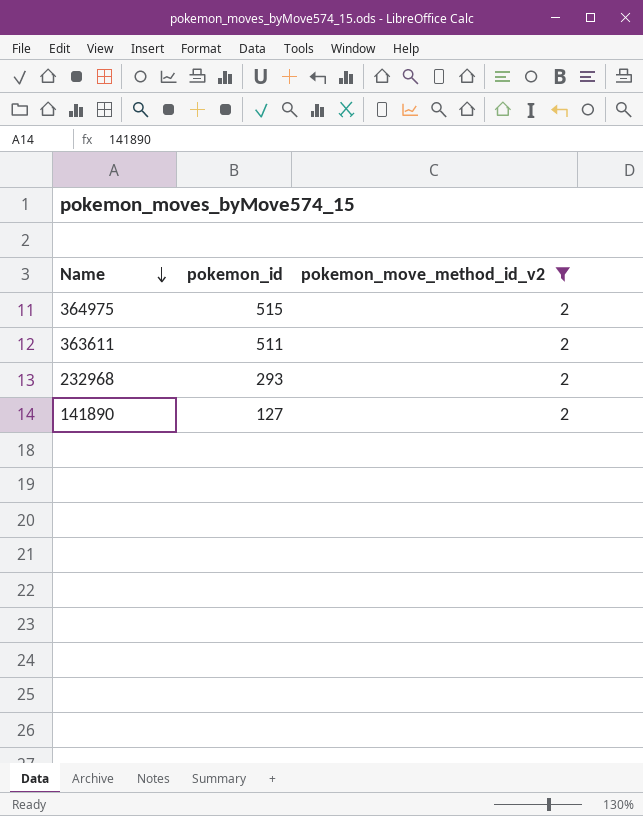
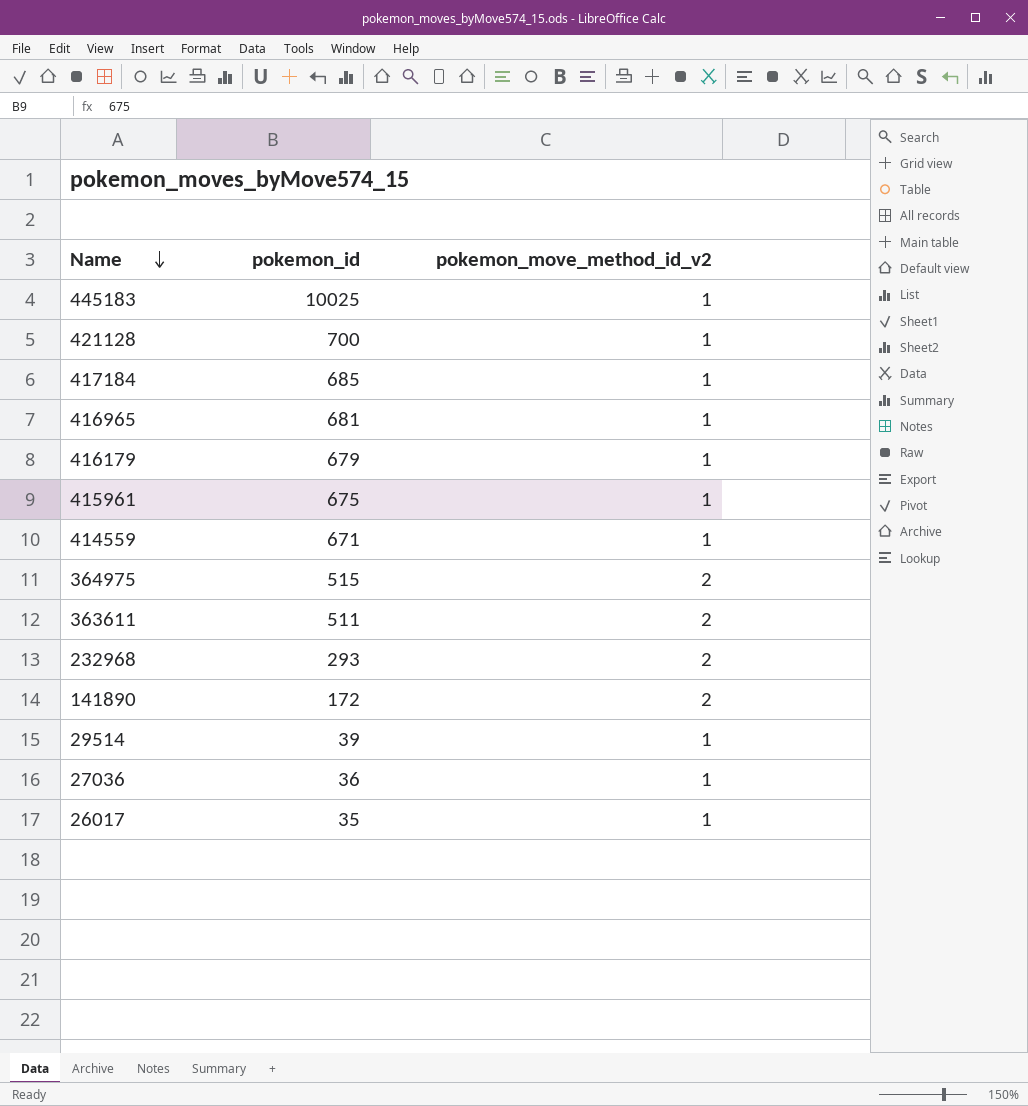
filter: pokemon_move_method_id_v2 = 2 -> none
141890 | pokemon_id: 127 -> 172

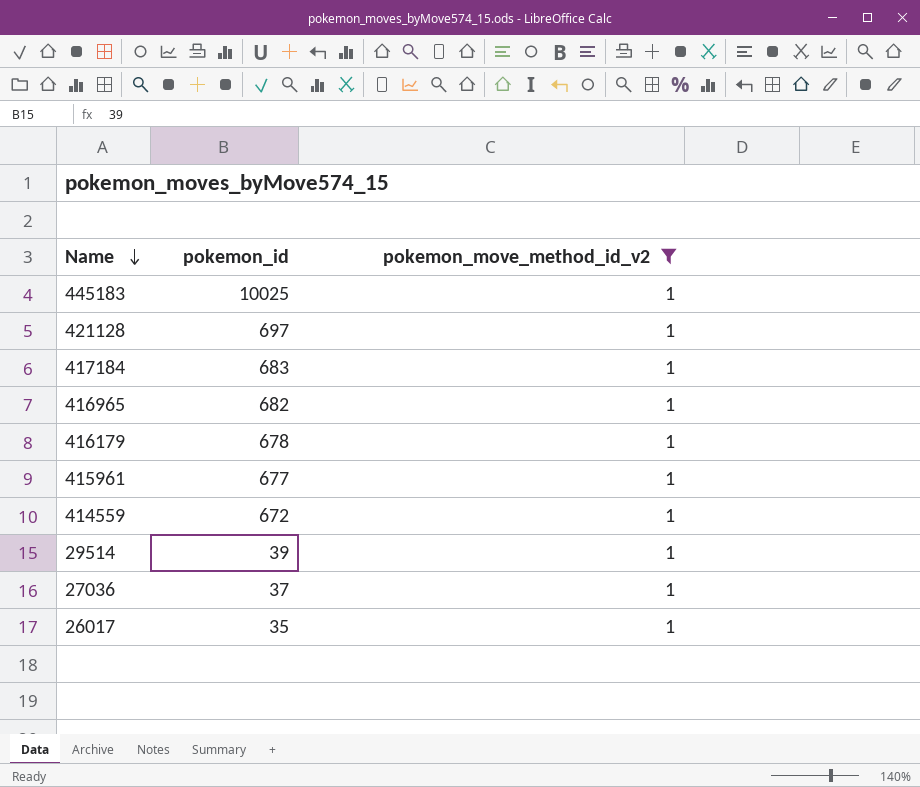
filter: none -> pokemon_move_method_id_v2 = 1
421128 | pokemon_id: 700 -> 697
417184 | pokemon_id: 685 -> 683
416965 | pokemon_id: 681 -> 682
416179 | pokemon_id: 679 -> 678
415961 | pokemon_id: 675 -> 677
414559 | pokemon_id: 671 -> 672
27036 | pokemon_id: 36 -> 37

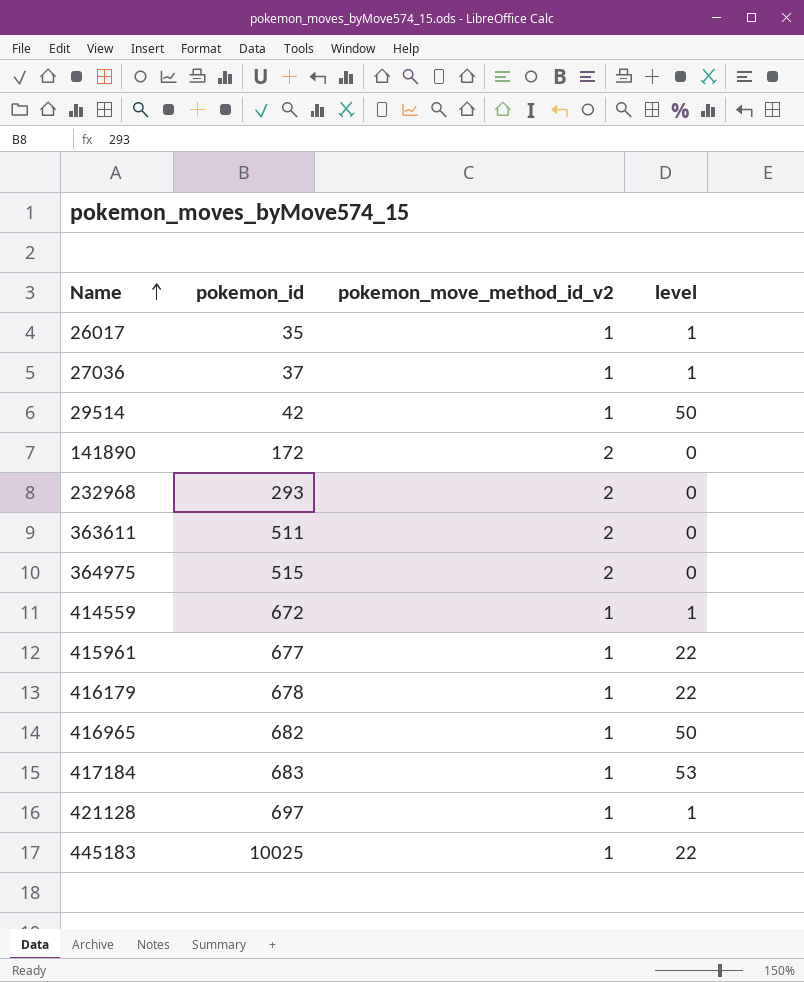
filter: pokemon_move_method_id_v2 = 1 -> none
row order: Name descending -> Name ascending
column level | position: none -> 4
29514 | pokemon_id: 39 -> 42

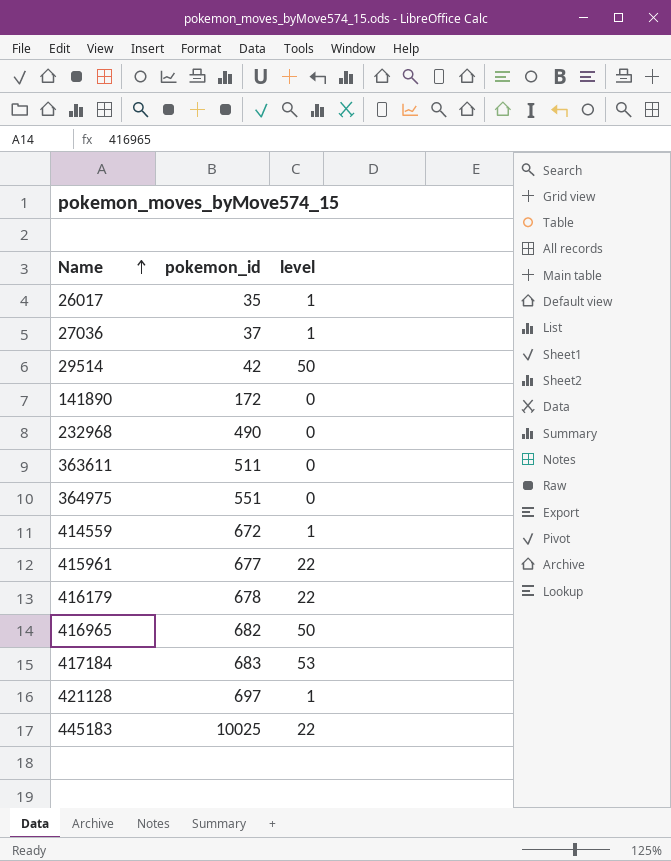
column pokemon_move_method_id_v2 | position: 3 -> none
232968 | pokemon_id: 293 -> 490
364975 | pokemon_id: 515 -> 551

